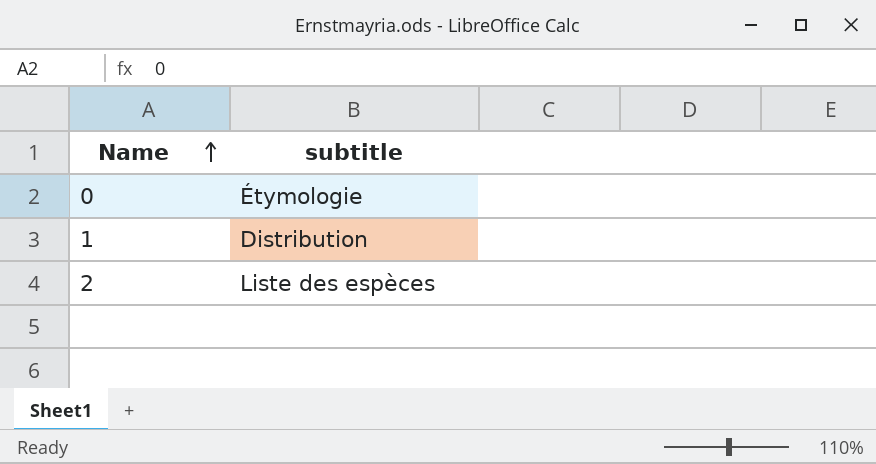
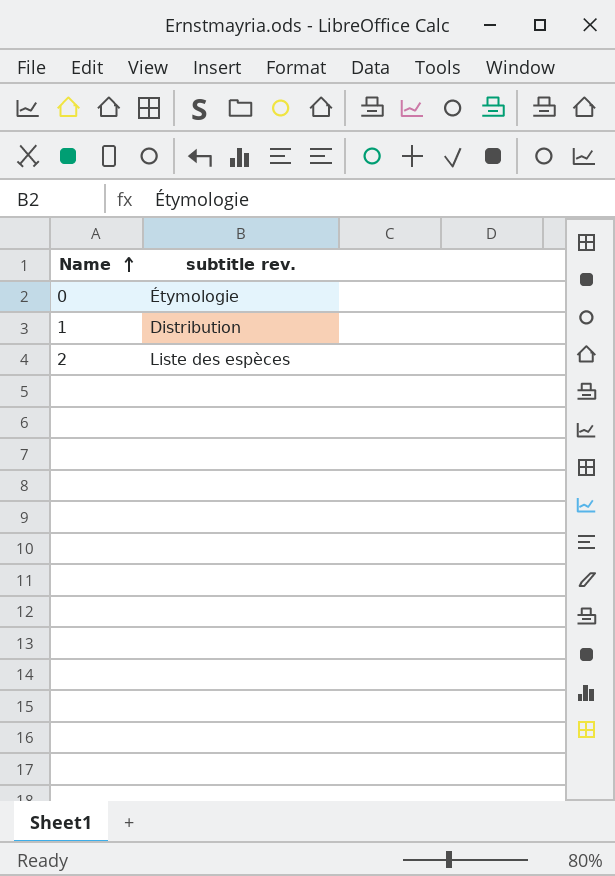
column name: subtitle -> subtitle rev.

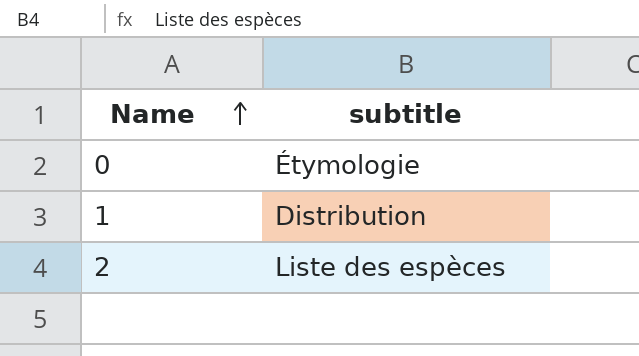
column name: subtitle rev. -> subtitle

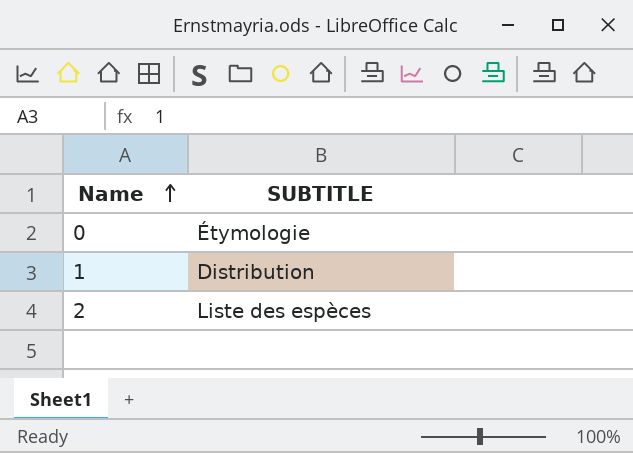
column name: subtitle -> SUBTITLE

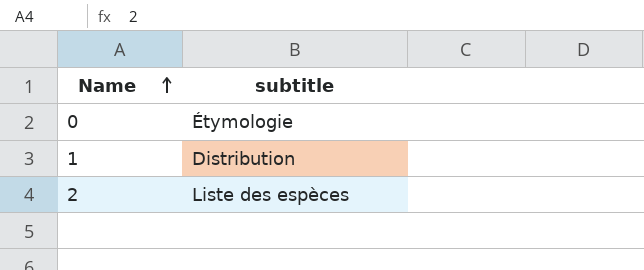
column name: SUBTITLE -> subtitle

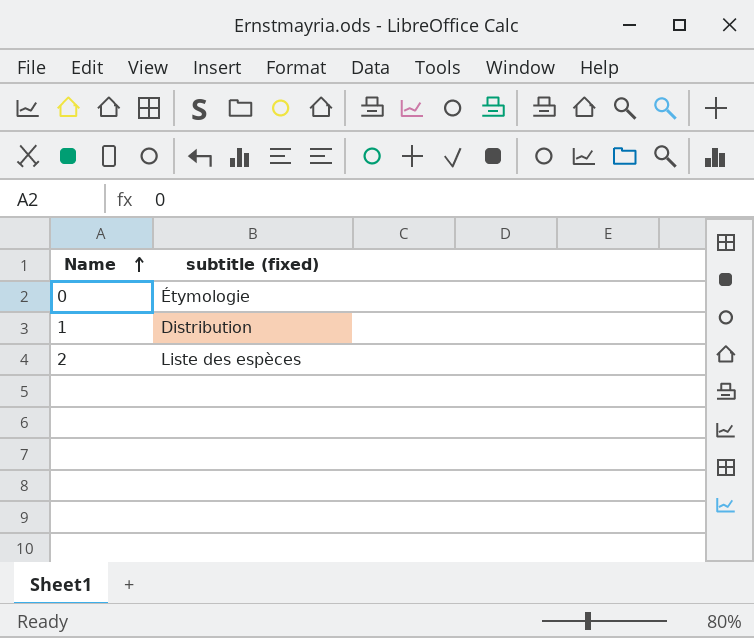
column name: subtitle -> subtitle (fixed)

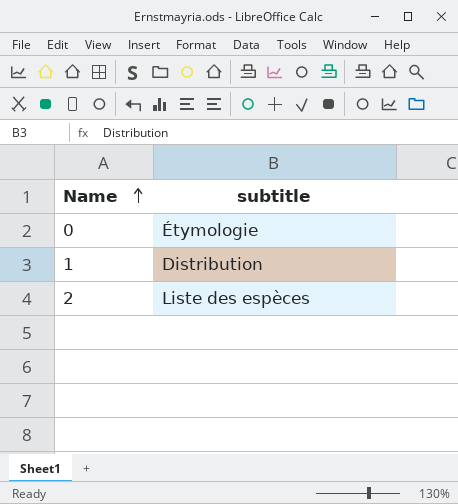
column name: subtitle (fixed) -> subtitle

